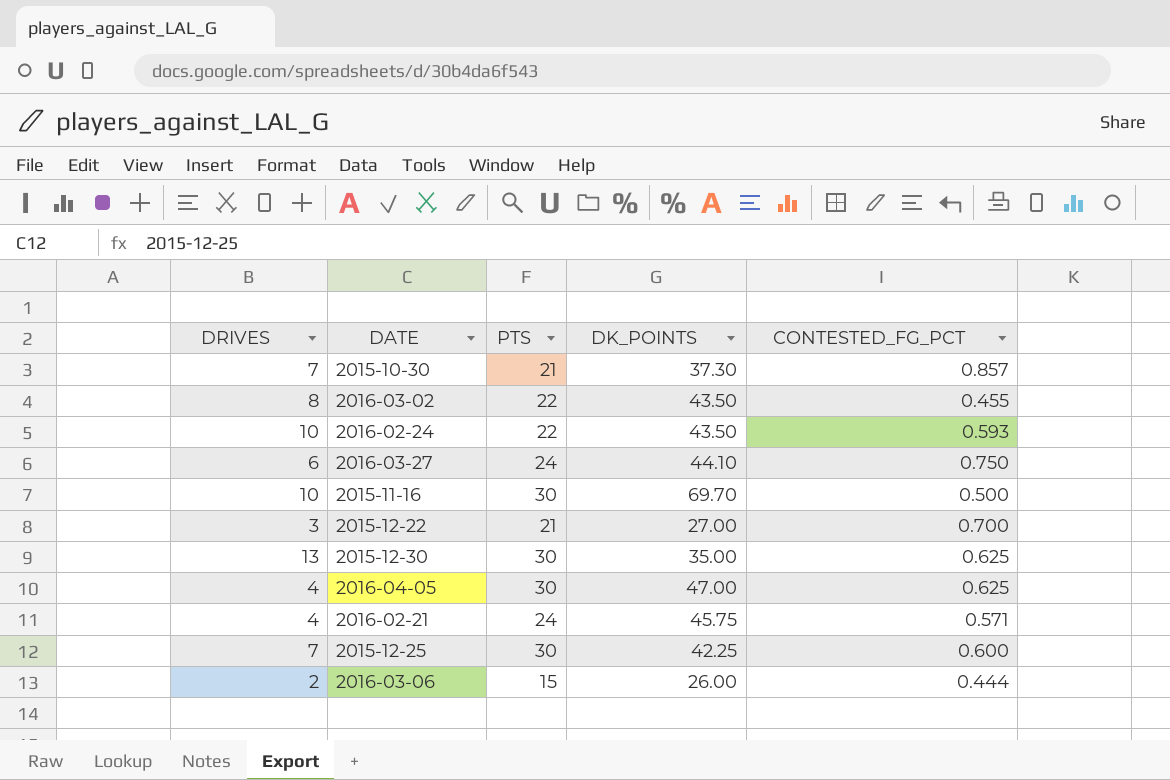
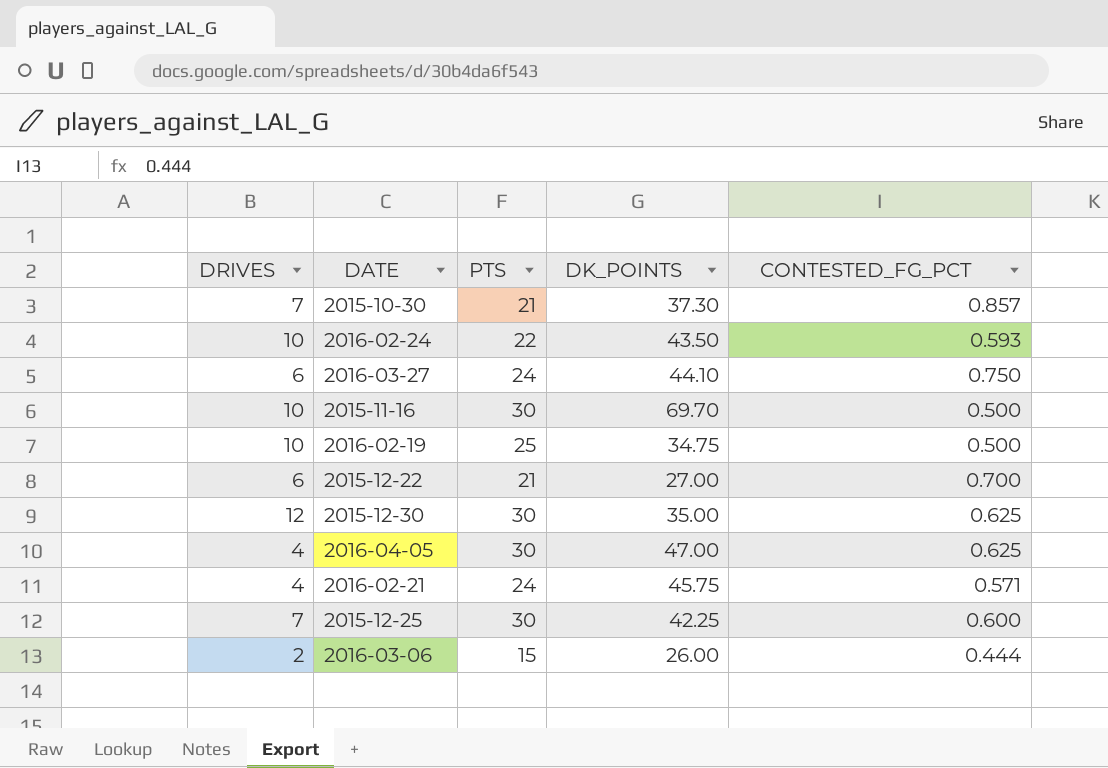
row 2016-03-02: 8 | 22 | 43.50 | 0.455 -> none
row 2016-02-19: none -> 10 | 25 | 34.75 | 0.500
2015-12-22 | DRIVES: 3 -> 6
2015-12-30 | DRIVES: 13 -> 12

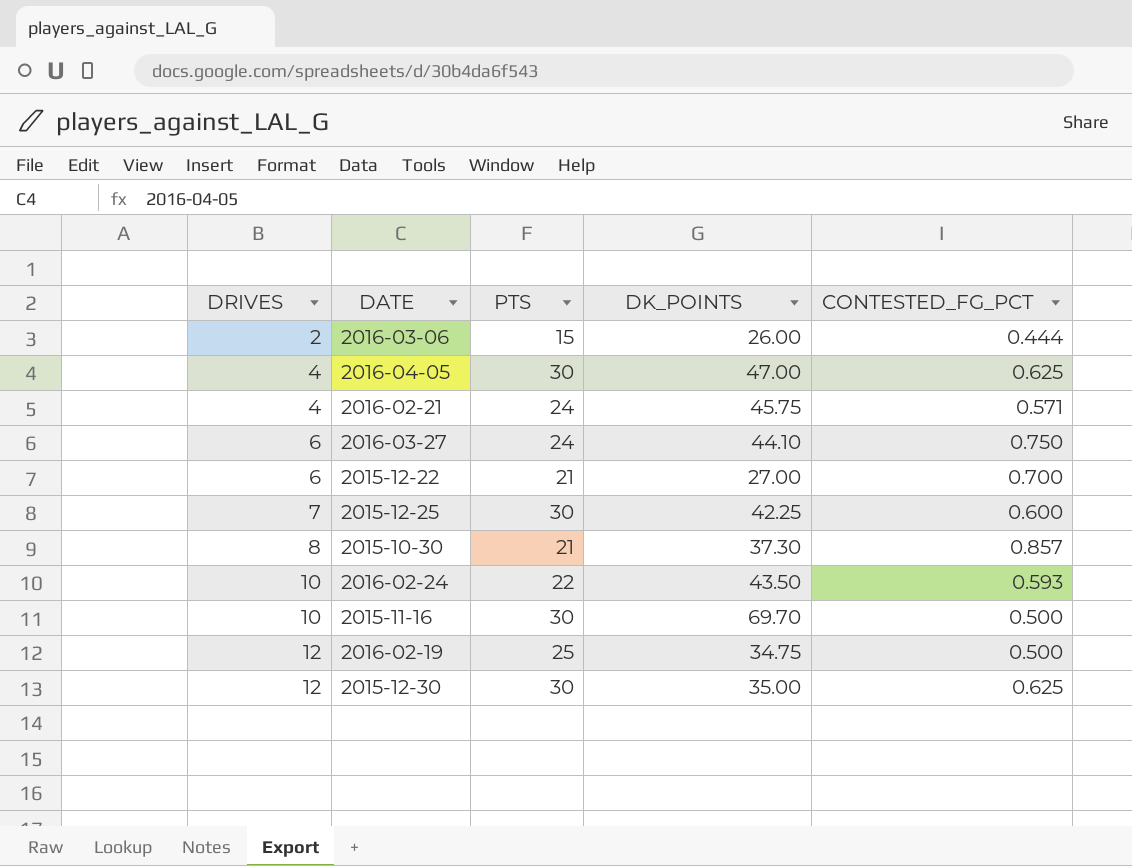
row order: none -> DRIVES ascending
2015-10-30 | DRIVES: 7 -> 8
2016-02-19 | DRIVES: 10 -> 12

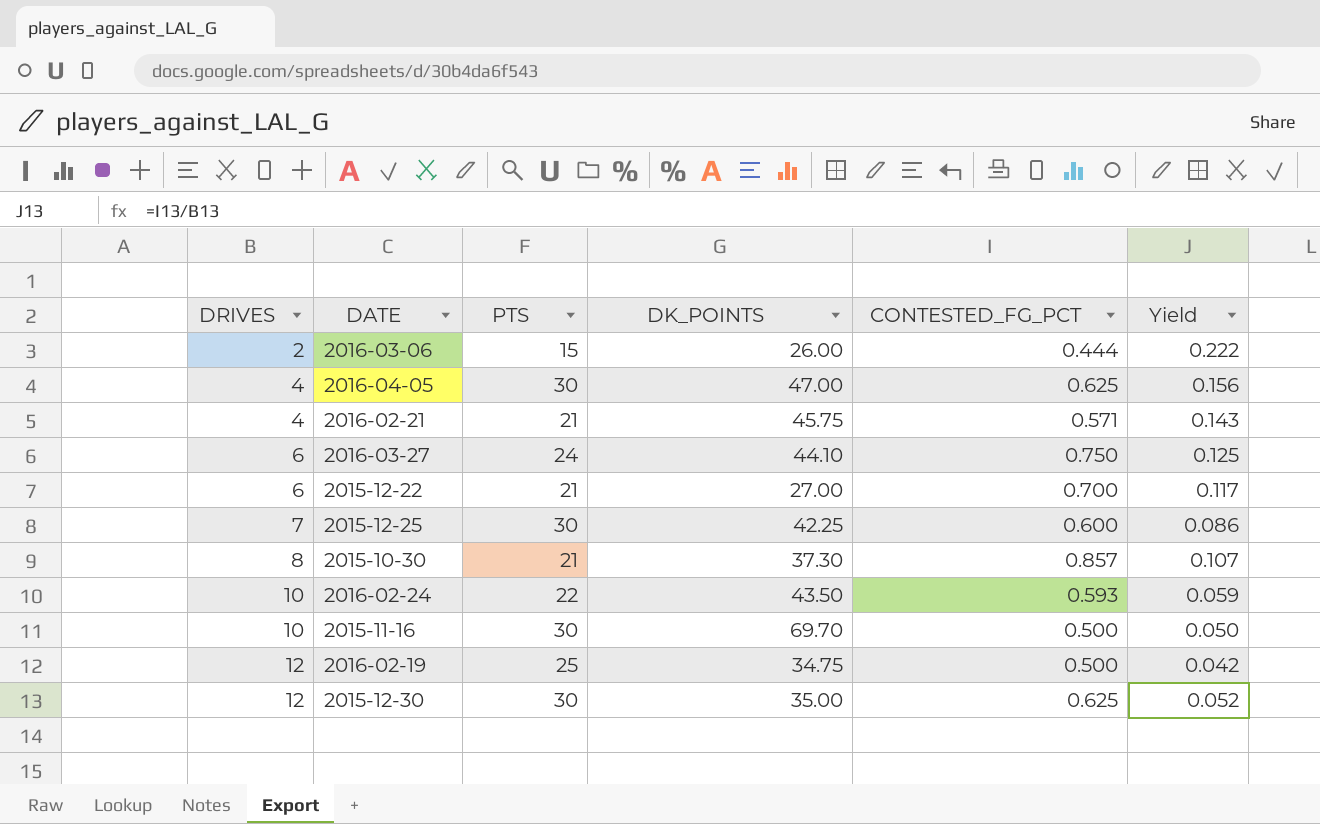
column Yield | formula: none -> [CONTESTED_FG_PCT] / [DRIVES]
2016-02-21 | PTS: 24 -> 21

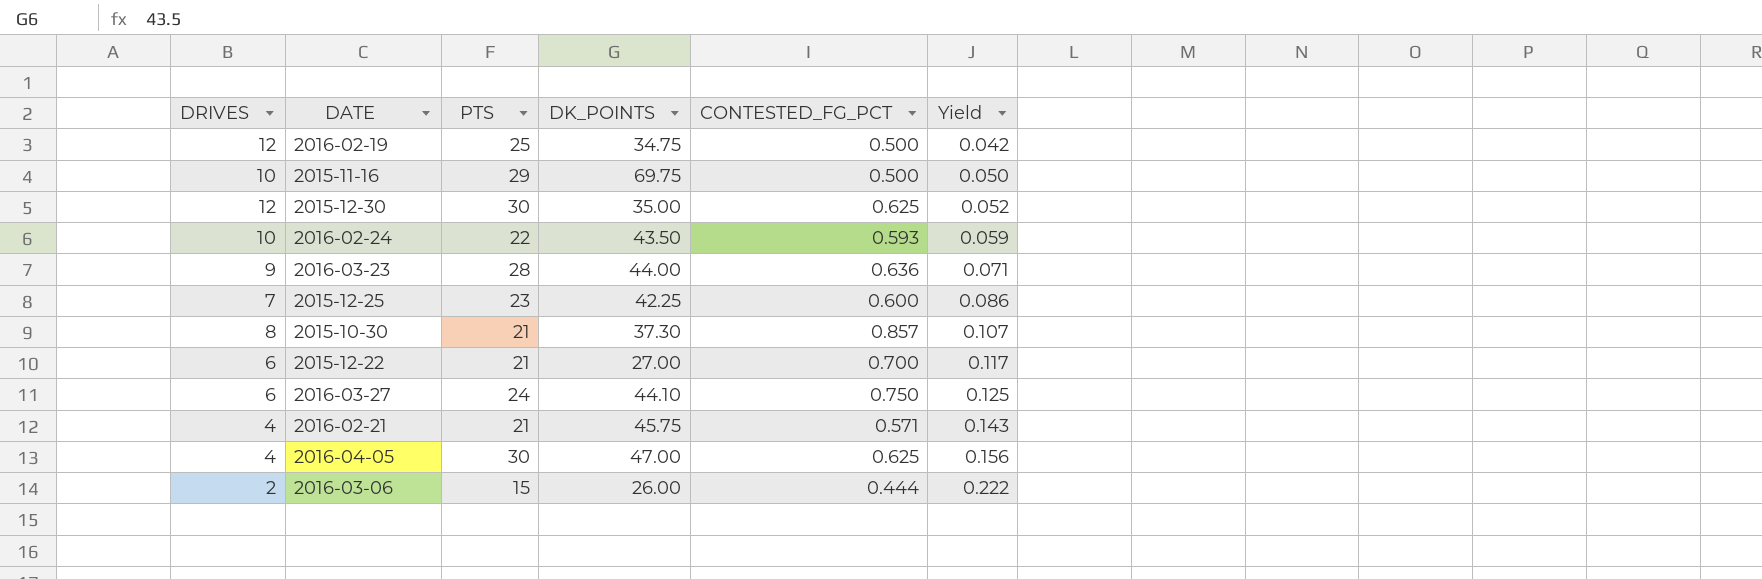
row order: DRIVES ascending -> Yield ascending
2015-11-16 | PTS: 30 -> 29
2015-11-16 | DK_POINTS: 69.70 -> 69.75
row 2016-03-23: none -> 9 | 28 | 44.00 | 0.636 | 0.071
2015-12-25 | PTS: 30 -> 23

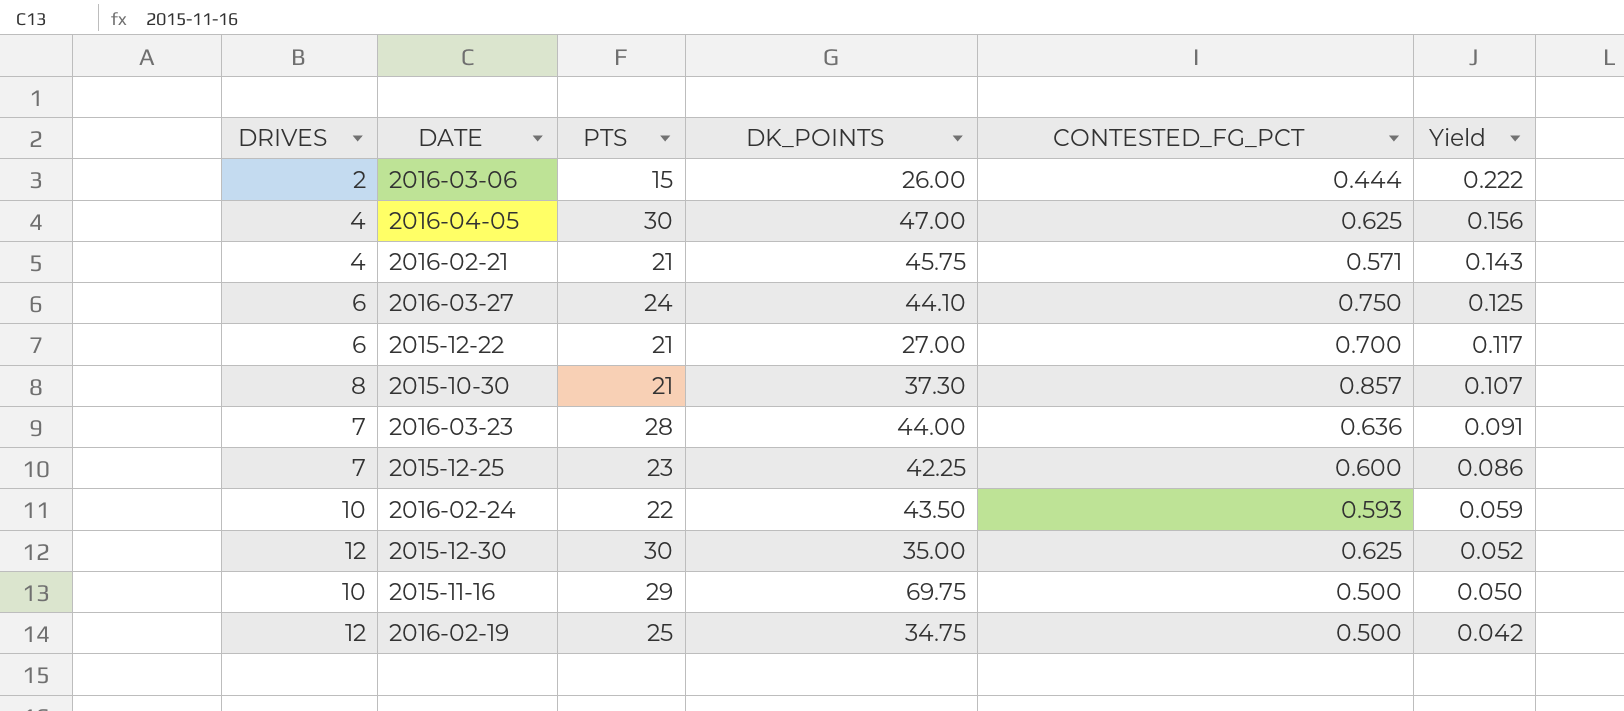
row order: Yield ascending -> Yield descending
2016-03-23 | DRIVES: 9 -> 7
2016-03-23 | Yield: 0.071 -> 0.091

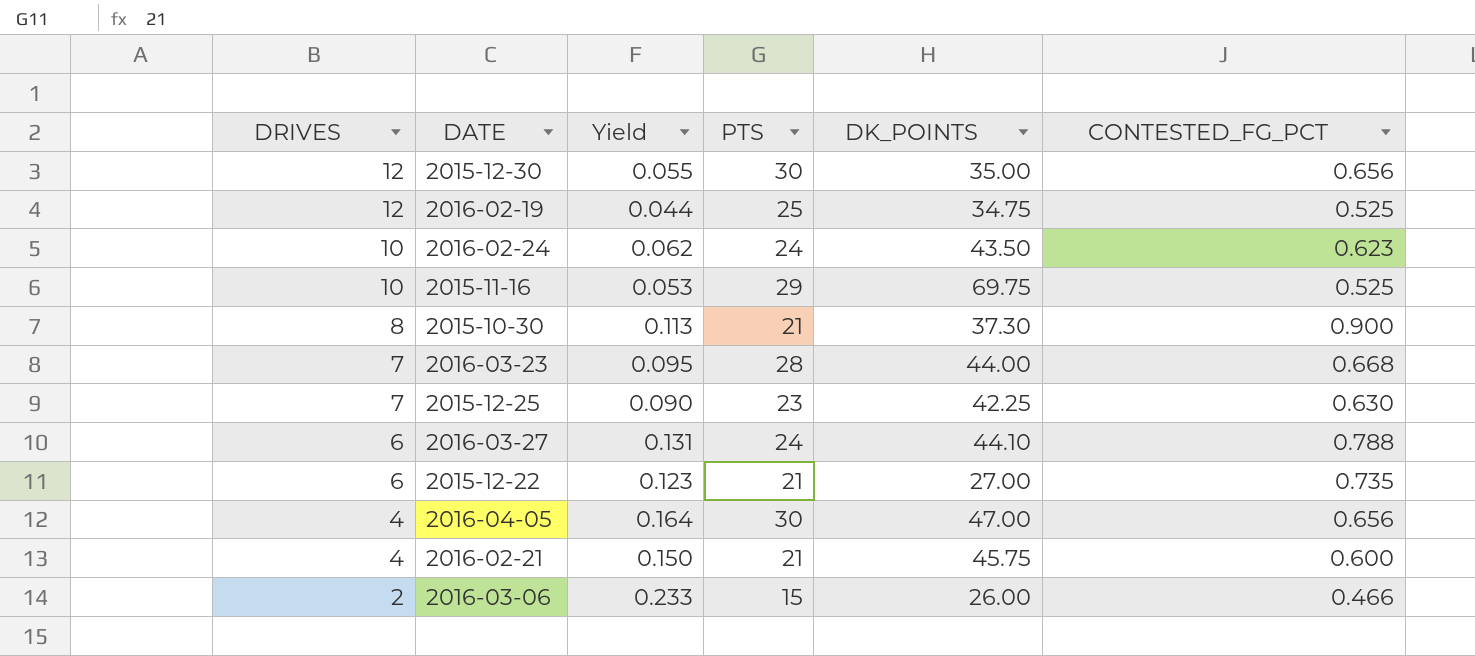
row order: Yield descending -> DRIVES descending
column Yield | position: 6 -> 3
2015-12-30 | Yield: 0.052 -> 0.055
2015-12-30 | CONTESTED_FG_PCT: 0.625 -> 0.656
2016-02-19 | Yield: 0.042 -> 0.044
2016-02-19 | CONTESTED_FG_PCT: 0.500 -> 0.525
2016-02-24 | Yield: 0.059 -> 0.062
2016-02-24 | PTS: 22 -> 24
2016-02-24 | CONTESTED_FG_PCT: 0.593 -> 0.623
2015-11-16 | Yield: 0.050 -> 0.053
2015-11-16 | CONTESTED_FG_PCT: 0.500 -> 0.525
2015-10-30 | Yield: 0.107 -> 0.113
2015-10-30 | CONTESTED_FG_PCT: 0.857 -> 0.900
2016-03-23 | Yield: 0.091 -> 0.095
2016-03-23 | CONTESTED_FG_PCT: 0.636 -> 0.668
2015-12-25 | Yield: 0.086 -> 0.090
2015-12-25 | CONTESTED_FG_PCT: 0.600 -> 0.630
2016-03-27 | Yield: 0.125 -> 0.131
2016-03-27 | CONTESTED_FG_PCT: 0.750 -> 0.788
2015-12-22 | Yield: 0.117 -> 0.123
2015-12-22 | CONTESTED_FG_PCT: 0.700 -> 0.735
2016-04-05 | Yield: 0.156 -> 0.164
2016-04-05 | CONTESTED_FG_PCT: 0.625 -> 0.656
2016-02-21 | Yield: 0.143 -> 0.150
2016-02-21 | CONTESTED_FG_PCT: 0.571 -> 0.600
2016-03-06 | Yield: 0.222 -> 0.233
2016-03-06 | CONTESTED_FG_PCT: 0.444 -> 0.466

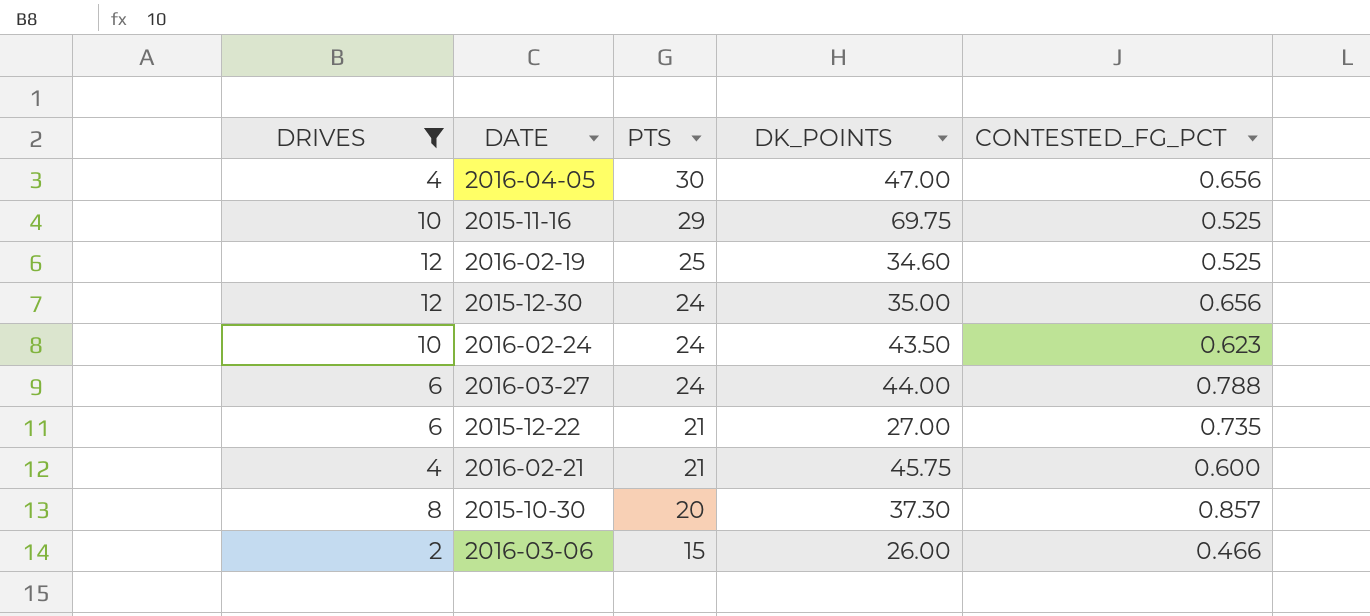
filter: none -> DRIVES != 7
row order: DRIVES descending -> PTS descending
column Yield | formula: [CONTESTED_FG_PCT] / [DRIVES] -> none
2016-02-19 | DK_POINTS: 34.75 -> 34.60
2015-12-30 | PTS: 30 -> 24
2016-03-27 | DK_POINTS: 44.10 -> 44.00
2015-10-30 | PTS: 21 -> 20
2015-10-30 | CONTESTED_FG_PCT: 0.900 -> 0.857

